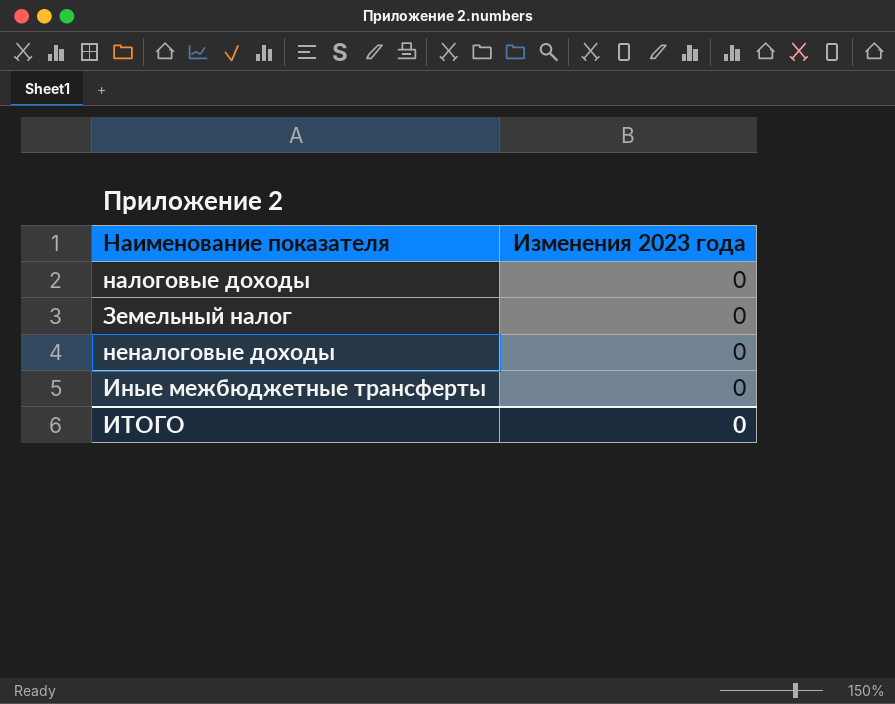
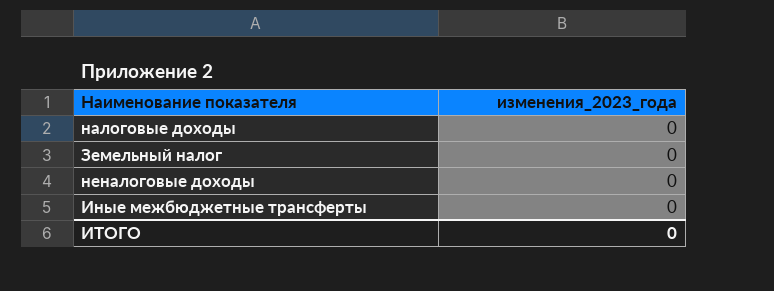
column name: Изменения 2023 года -> изменения_2023_года

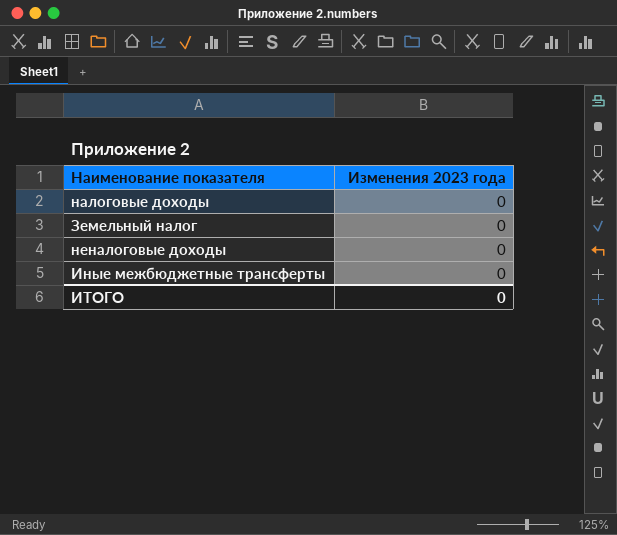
column name: изменения_2023_года -> Изменения 2023 года

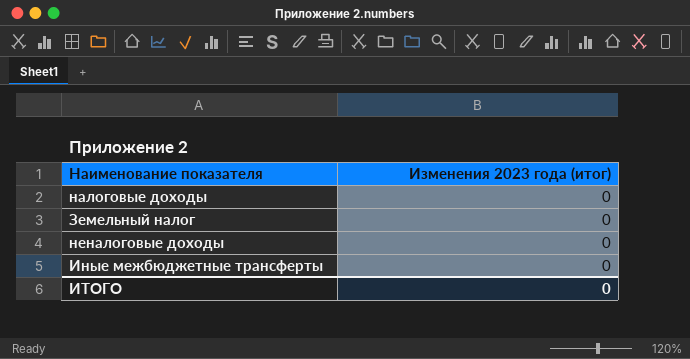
column name: Изменения 2023 года -> Изменения 2023 года (итог)

